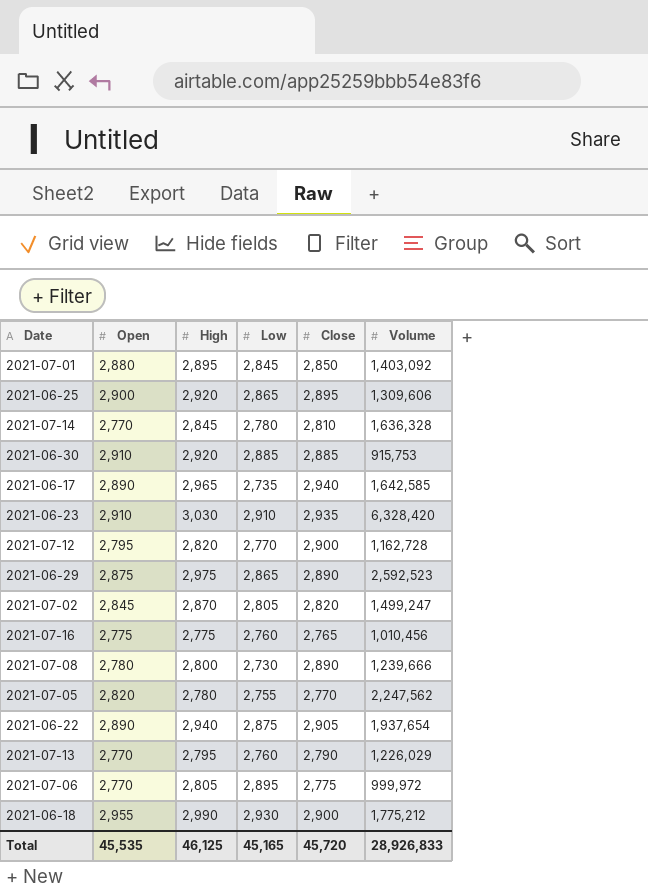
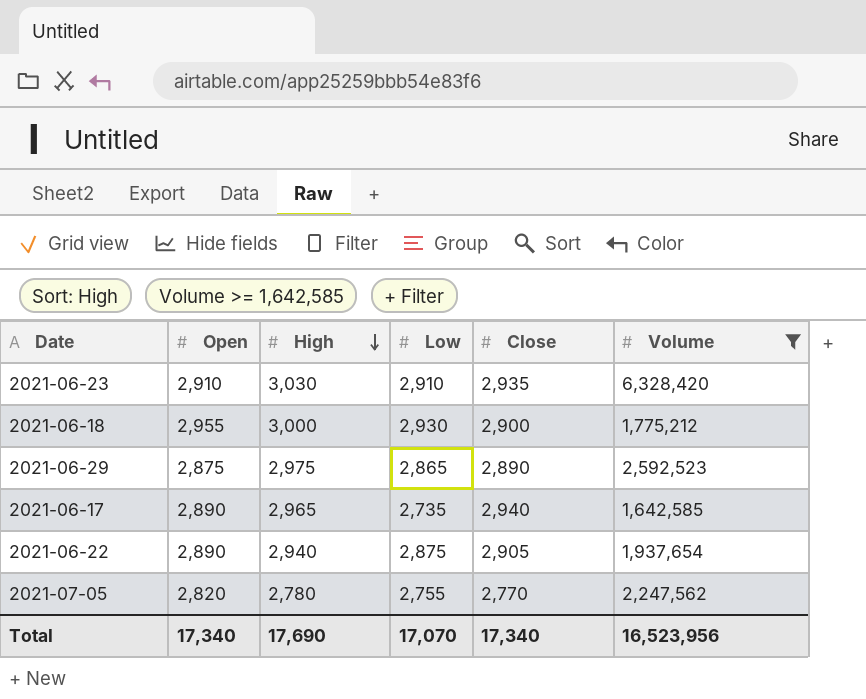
filter: none -> Volume >= 1,642,585
row order: none -> High descending
2021-06-18 | High: 2,990 -> 3,000
Total | Open: 45,535 -> 17,340
Total | High: 46,125 -> 17,690
Total | Low: 45,165 -> 17,070
Total | Close: 45,720 -> 17,340
Total | Volume: 28,926,833 -> 16,523,956

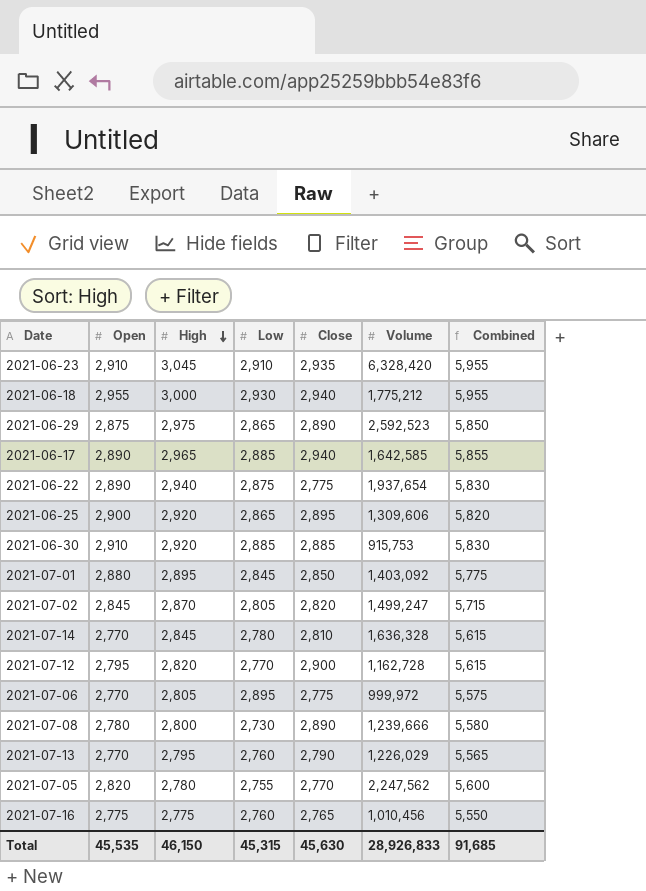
filter: Volume >= 1,642,585 -> none
column Combined | formula: none -> [Open] + [High]
2021-06-23 | High: 3,030 -> 3,045
2021-06-18 | Close: 2,900 -> 2,940
2021-06-17 | Low: 2,735 -> 2,885
2021-06-22 | Close: 2,905 -> 2,775
Total | Open: 17,340 -> 45,535
Total | High: 17,690 -> 46,150
Total | Low: 17,070 -> 45,315
Total | Close: 17,340 -> 45,630
Total | Volume: 16,523,956 -> 28,926,833

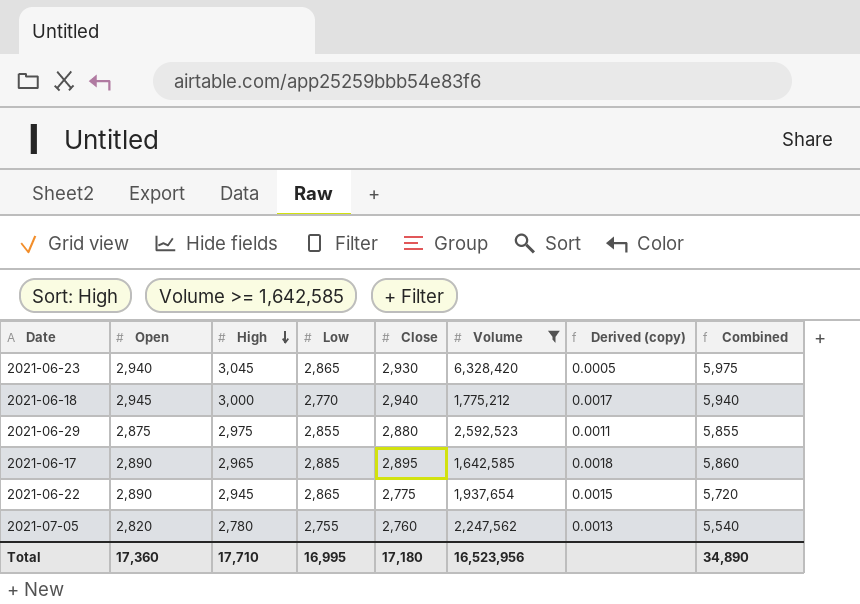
filter: none -> Volume >= 1,642,585
column Derived (copy) | formula: none -> [Open] / [Volume]
column Combined | formula: [Open] + [High] -> [High] + [Close]
2021-06-23 | Open: 2,910 -> 2,940
2021-06-23 | Low: 2,910 -> 2,865
2021-06-23 | Close: 2,935 -> 2,930
2021-06-18 | Open: 2,955 -> 2,945
2021-06-18 | Low: 2,930 -> 2,770
2021-06-29 | Low: 2,865 -> 2,855
2021-06-29 | Close: 2,890 -> 2,880
2021-06-17 | Close: 2,940 -> 2,895
2021-06-22 | High: 2,940 -> 2,945
2021-06-22 | Low: 2,875 -> 2,865
2021-07-05 | Close: 2,770 -> 2,760
Total | Open: 45,535 -> 17,360
Total | High: 46,150 -> 17,710
Total | Low: 45,315 -> 16,995
Total | Close: 45,630 -> 17,180
Total | Volume: 28,926,833 -> 16,523,956
Total | Combined: 91,685 -> 34,890

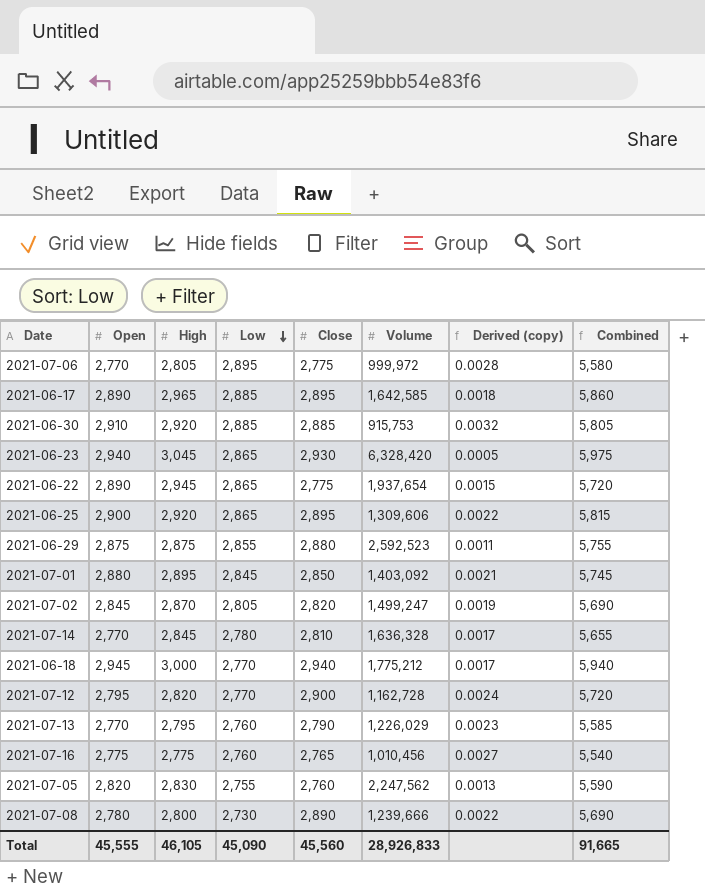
filter: Volume >= 1,642,585 -> none
row order: High descending -> Low descending
2021-06-29 | High: 2,975 -> 2,875
2021-06-29 | Combined: 5,855 -> 5,755
2021-07-05 | High: 2,780 -> 2,830
2021-07-05 | Combined: 5,540 -> 5,590
Total | Open: 17,360 -> 45,555
Total | High: 17,710 -> 46,105
Total | Low: 16,995 -> 45,090
Total | Close: 17,180 -> 45,560
Total | Volume: 16,523,956 -> 28,926,833
Total | Combined: 34,890 -> 91,665

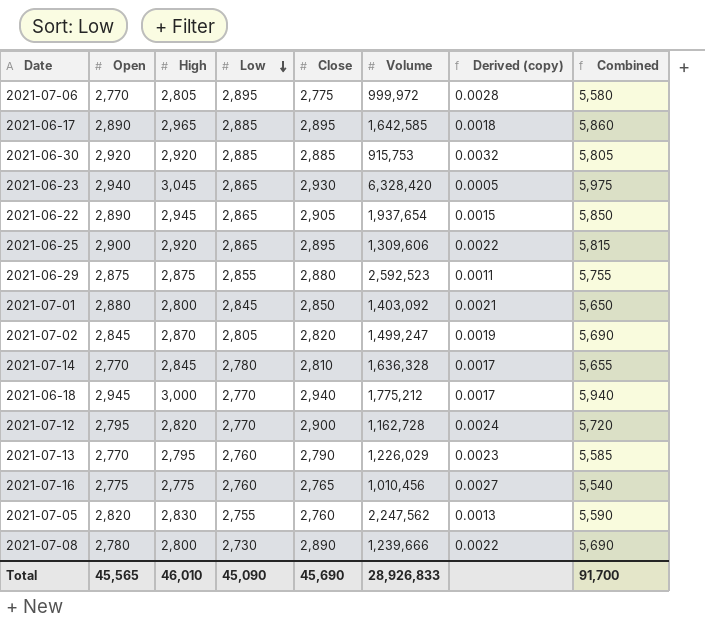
2021-06-30 | Open: 2,910 -> 2,920
2021-06-22 | Close: 2,775 -> 2,905
2021-06-22 | Combined: 5,720 -> 5,850
2021-07-01 | High: 2,895 -> 2,800
2021-07-01 | Combined: 5,745 -> 5,650
Total | Open: 45,555 -> 45,565
Total | High: 46,105 -> 46,010
Total | Close: 45,560 -> 45,690
Total | Combined: 91,665 -> 91,700

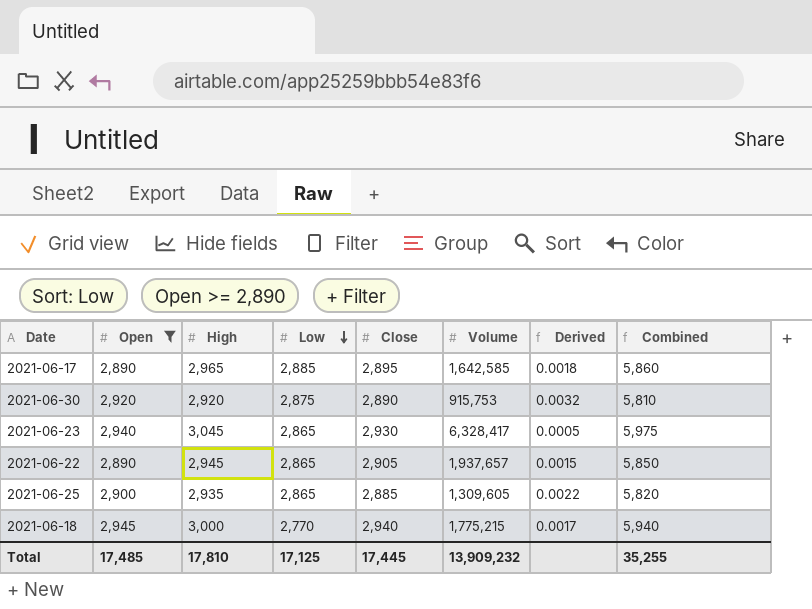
filter: none -> Open >= 2,890
column name: Derived (copy) -> Derived
2021-06-30 | Low: 2,885 -> 2,875
2021-06-30 | Close: 2,885 -> 2,890
2021-06-30 | Combined: 5,805 -> 5,810
2021-06-23 | Volume: 6,328,420 -> 6,328,417
2021-06-22 | Volume: 1,937,654 -> 1,937,657
2021-06-25 | High: 2,920 -> 2,935
2021-06-25 | Close: 2,895 -> 2,885
2021-06-25 | Volume: 1,309,606 -> 1,309,605
2021-06-25 | Combined: 5,815 -> 5,820
2021-06-18 | Volume: 1,775,212 -> 1,775,215
Total | Open: 45,565 -> 17,485
Total | High: 46,010 -> 17,810
Total | Low: 45,090 -> 17,125
Total | Close: 45,690 -> 17,445
Total | Volume: 28,926,833 -> 13,909,232
Total | Combined: 91,700 -> 35,255

